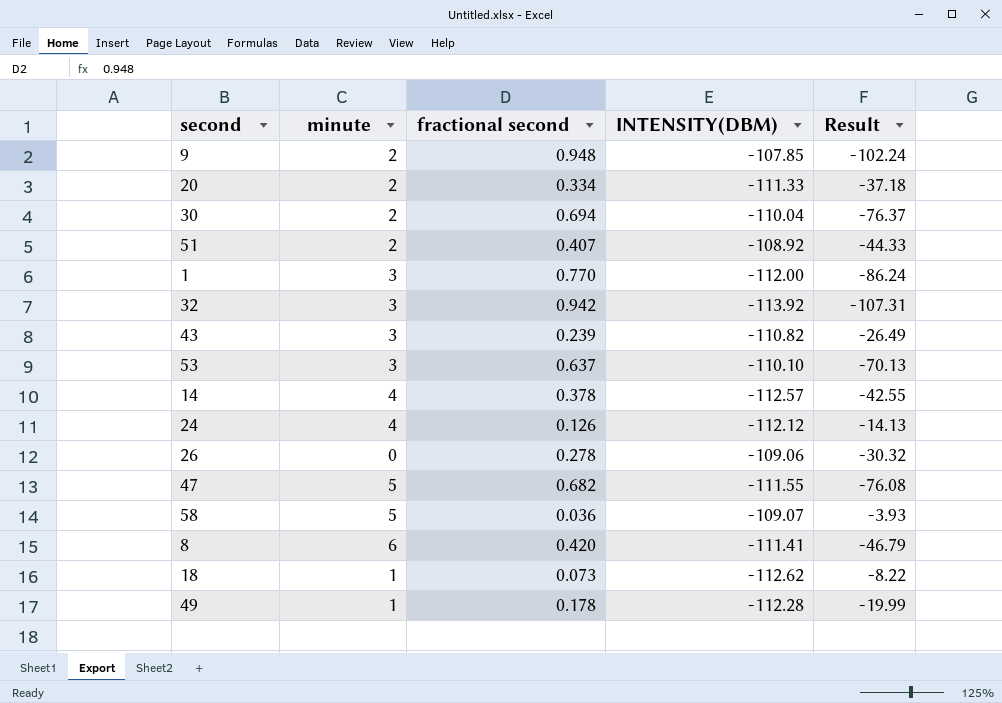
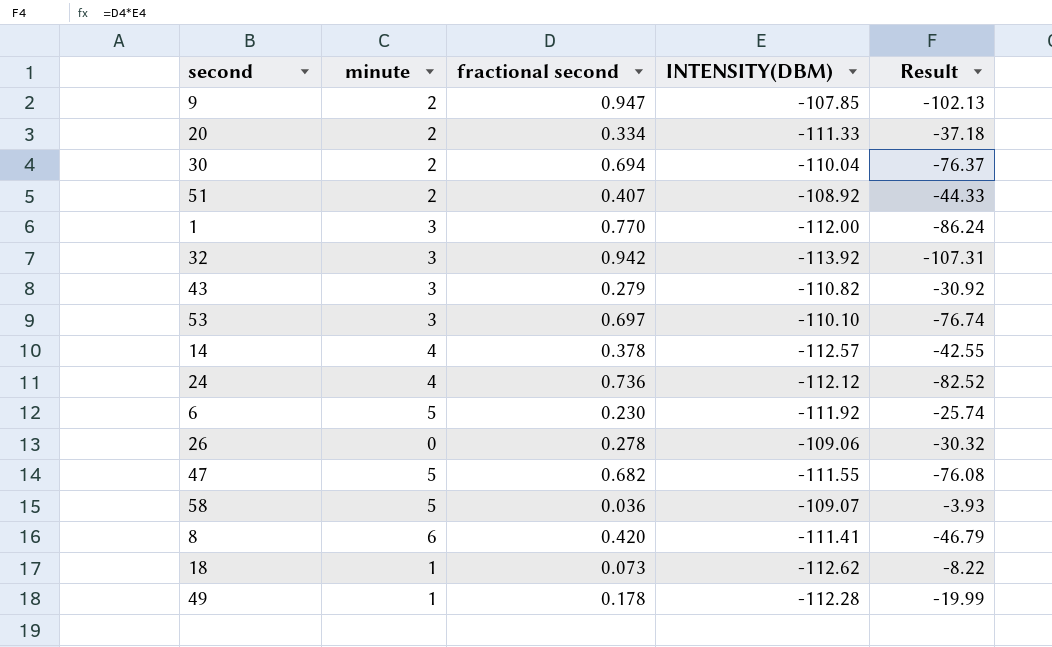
9 | fractional second: 0.948 -> 0.947
9 | Result: -102.24 -> -102.13
43 | fractional second: 0.239 -> 0.279
43 | Result: -26.49 -> -30.92
53 | fractional second: 0.637 -> 0.697
53 | Result: -70.13 -> -76.74
24 | fractional second: 0.126 -> 0.736
24 | Result: -14.13 -> -82.52
row 6: none -> 5 | 0.230 | -111.92 | -25.74

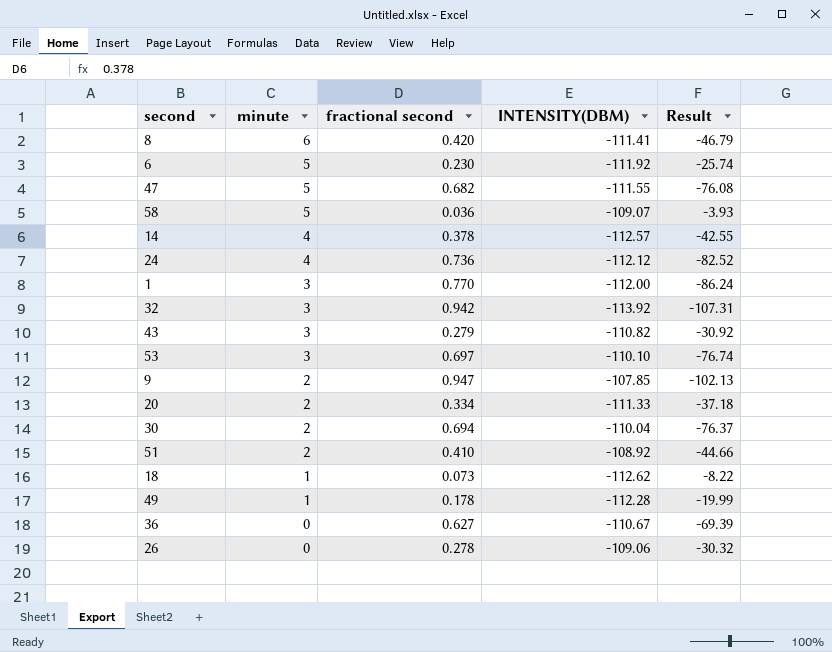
row order: none -> minute descending
51 | fractional second: 0.407 -> 0.410
51 | Result: -44.33 -> -44.66
row 36: none -> 0 | 0.627 | -110.67 | -69.39

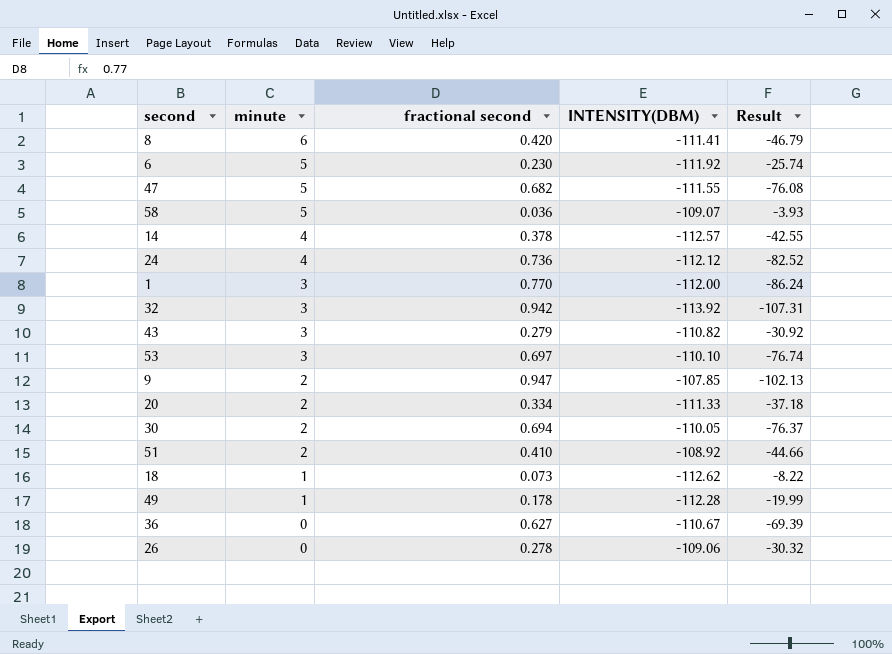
30 | INTENSITY(DBM): -110.04 -> -110.05

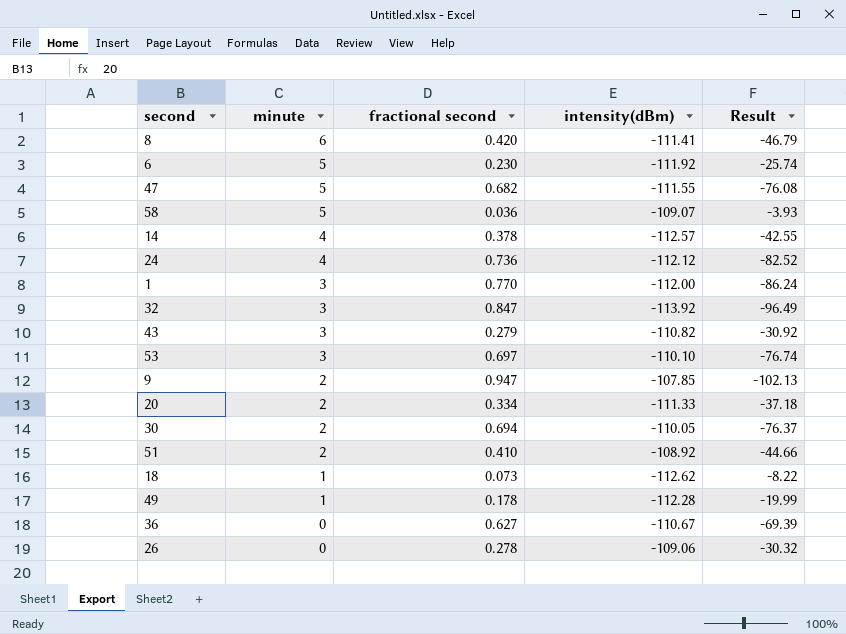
column name: INTENSITY(DBM) -> intensity(dBm)
32 | fractional second: 0.942 -> 0.847
32 | Result: -107.31 -> -96.49

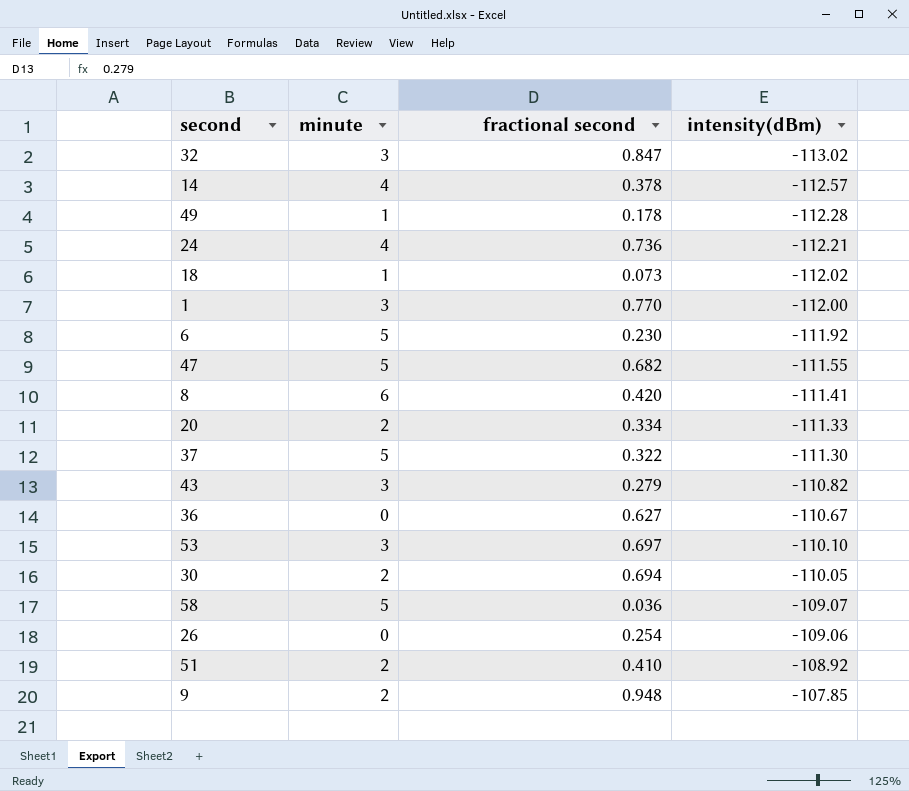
row order: minute descending -> intensity(dBm) ascending
column Result | formula: [fractional second] * [intensity(dBm)] -> none
32 | intensity(dBm): -113.92 -> -113.02
24 | intensity(dBm): -112.12 -> -112.21
18 | intensity(dBm): -112.62 -> -112.02
row 37: none -> 5 | 0.322 | -111.30
26 | fractional second: 0.278 -> 0.254
9 | fractional second: 0.947 -> 0.948

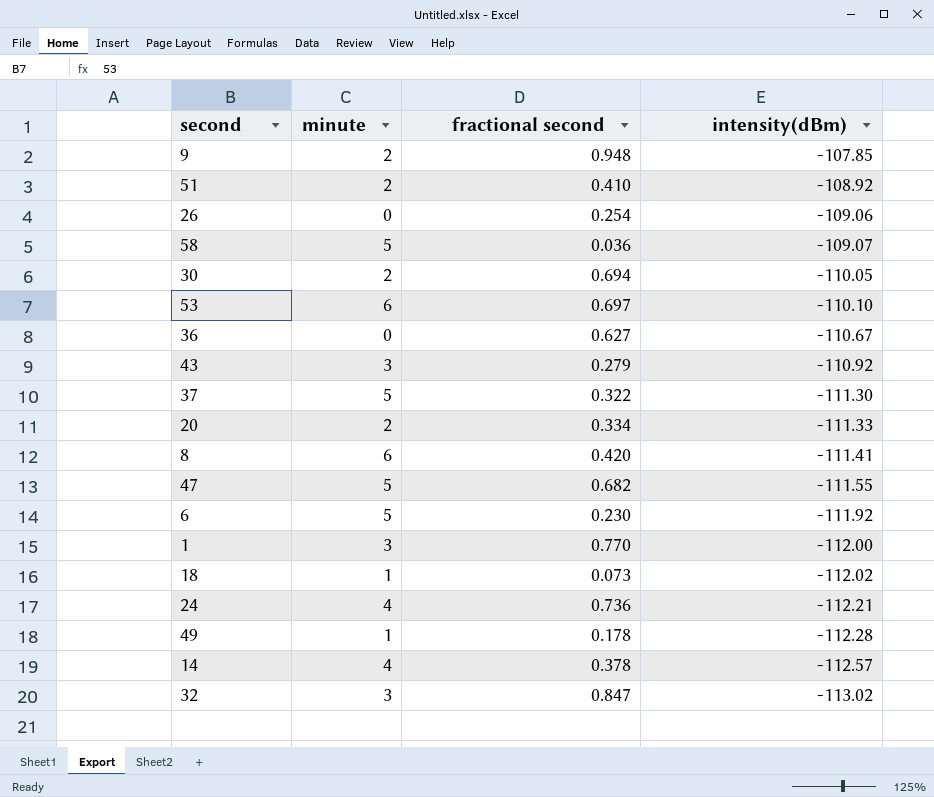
row order: intensity(dBm) ascending -> intensity(dBm) descending
53 | minute: 3 -> 6
43 | intensity(dBm): -110.82 -> -110.92

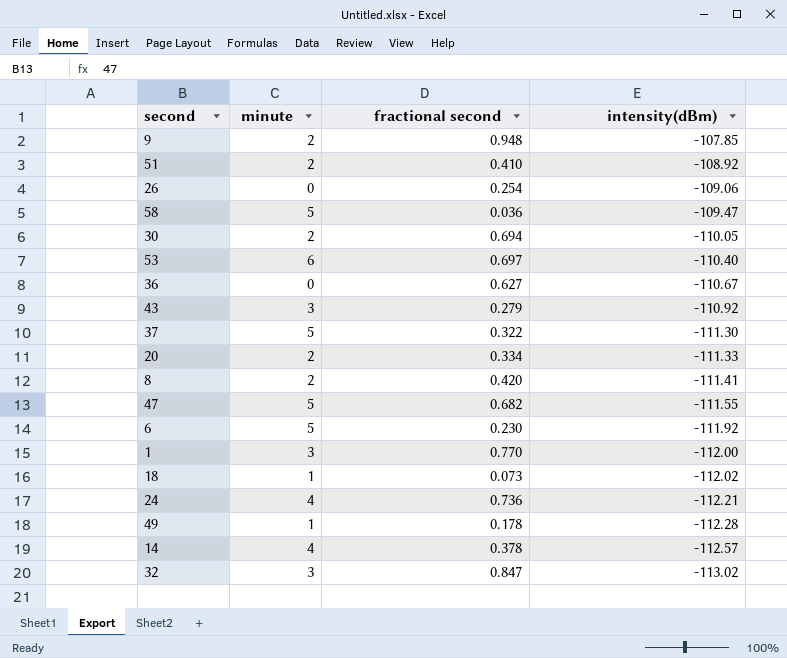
58 | intensity(dBm): -109.07 -> -109.47
53 | intensity(dBm): -110.10 -> -110.40
8 | minute: 6 -> 2

